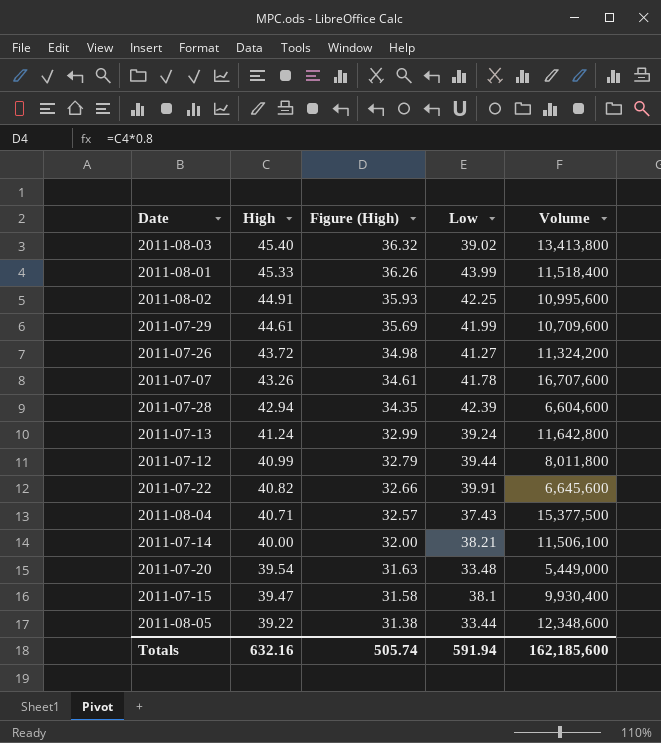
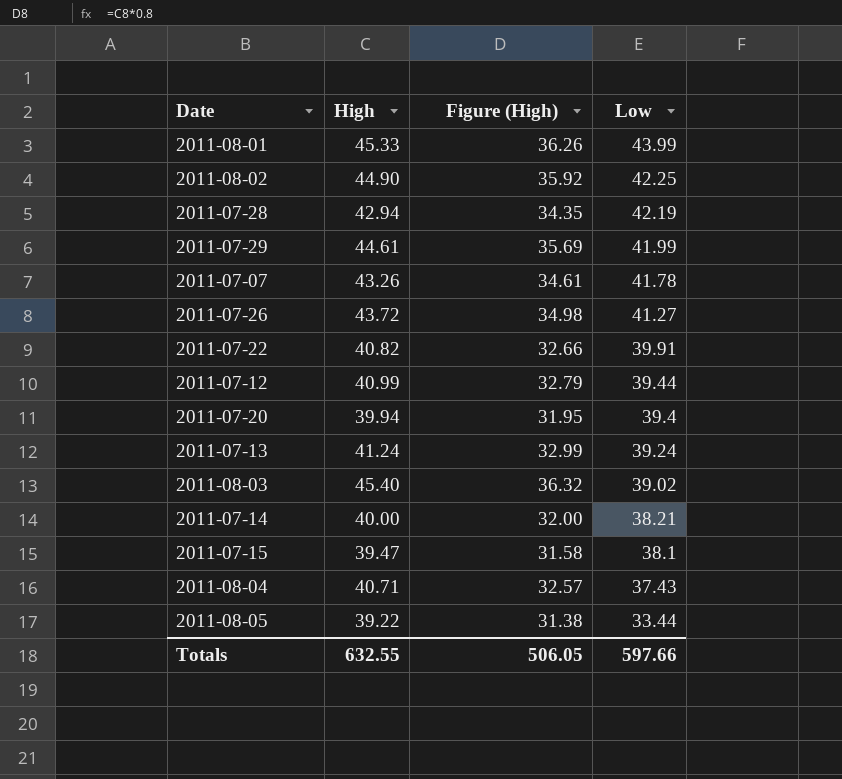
row order: High descending -> Low descending
column Volume | position: 5 -> none
2011-08-02 | High: 44.91 -> 44.90
2011-08-02 | Figure (High): 35.93 -> 35.92
2011-07-28 | Low: 42.39 -> 42.19
2011-07-20 | High: 39.54 -> 39.94
2011-07-20 | Figure (High): 31.63 -> 31.95
2011-07-20 | Low: 33.48 -> 39.4
Totals | High: 632.16 -> 632.55
Totals | Figure (High): 505.74 -> 506.05
Totals | Low: 591.94 -> 597.66

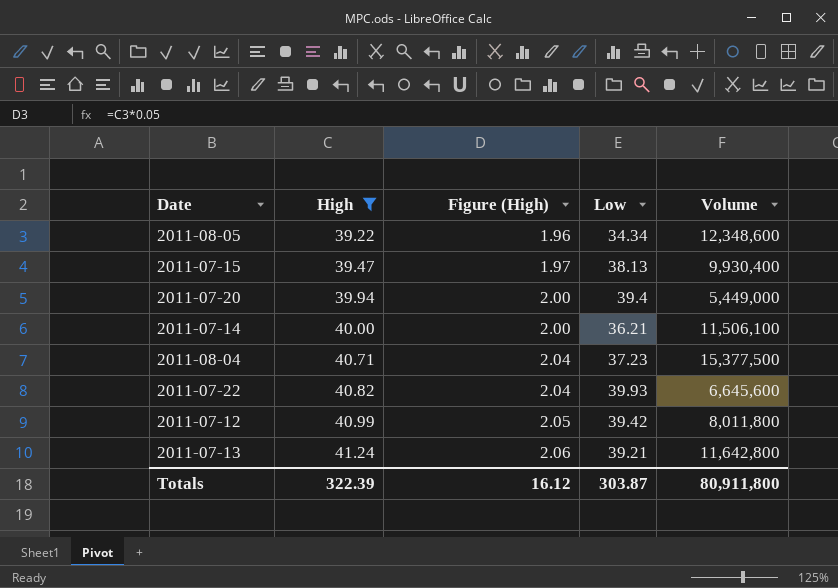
filter: none -> High <= 41.24
row order: Low descending -> High ascending
column Figure (High) | formula: [High] * 0.8 -> [High] * 0.05
column Volume | position: none -> 5
2011-08-05 | Low: 33.44 -> 34.34
2011-07-15 | Low: 38.1 -> 38.13
2011-07-14 | Low: 38.21 -> 36.21
2011-08-04 | Low: 37.43 -> 37.23
2011-07-22 | Low: 39.91 -> 39.93
2011-07-12 | Low: 39.44 -> 39.42
2011-07-13 | Low: 39.24 -> 39.21
Totals | High: 632.55 -> 322.39
Totals | Figure (High): 506.05 -> 16.12
Totals | Low: 597.66 -> 303.87

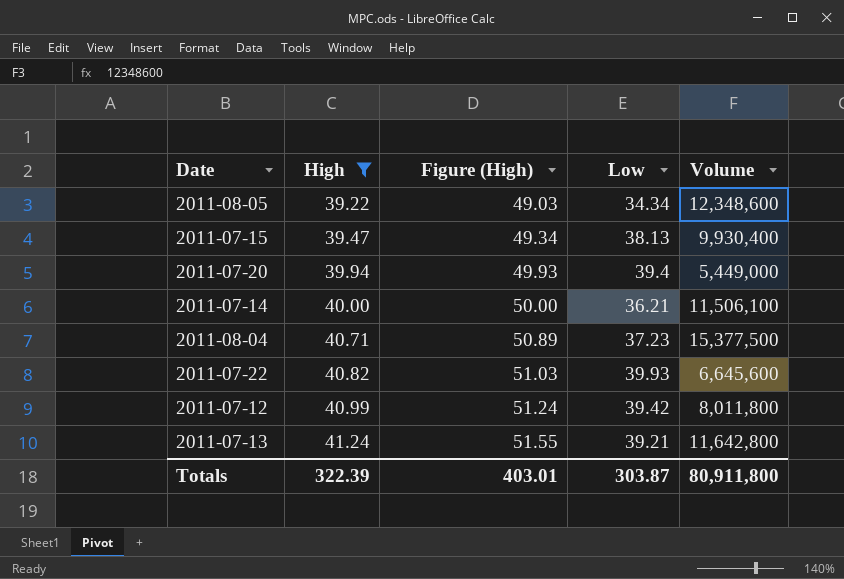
column Figure (High) | formula: [High] * 0.05 -> [High] * 1.25
Totals | Figure (High): 16.12 -> 403.01

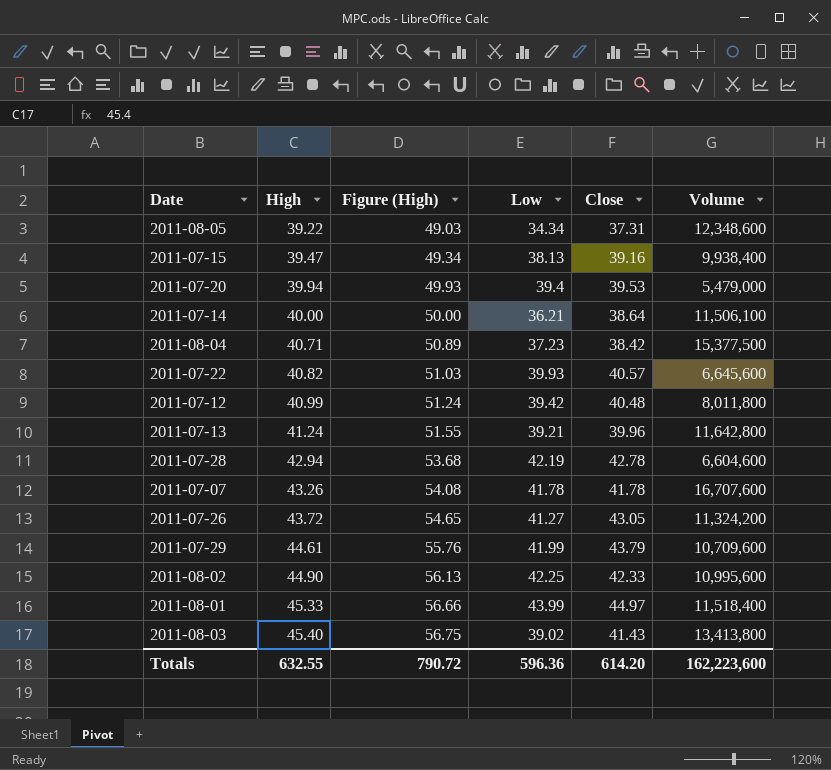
filter: High <= 41.24 -> none
column Close | position: none -> 5
2011-07-15 | Volume: 9,930,400 -> 9,938,400
2011-07-20 | Volume: 5,449,000 -> 5,479,000
Totals | High: 322.39 -> 632.55
Totals | Figure (High): 403.01 -> 790.72
Totals | Low: 303.87 -> 596.36
Totals | Volume: 80,911,800 -> 162,223,600

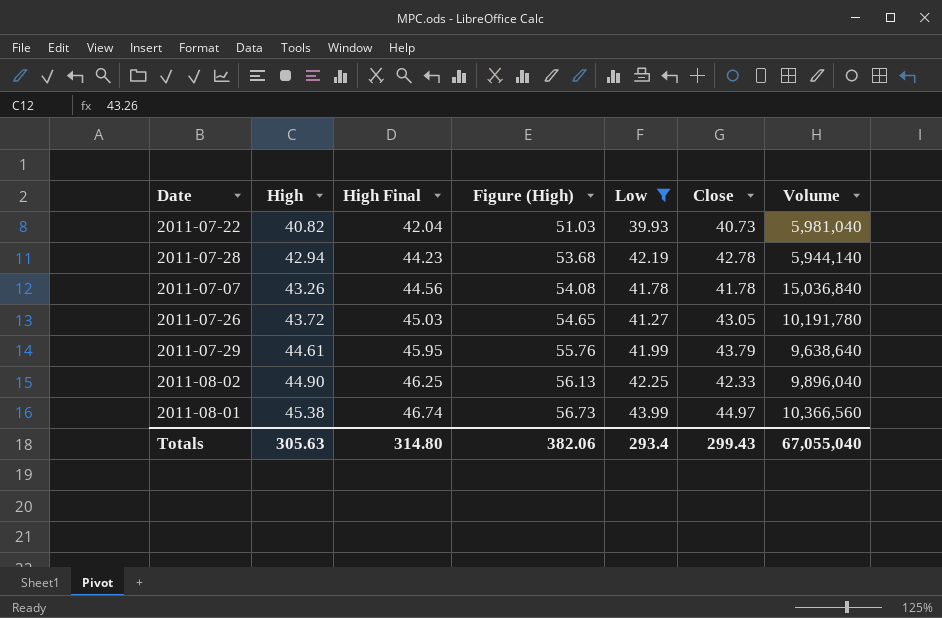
filter: none -> Low >= 39.93
column High Final | formula: none -> [High] * 1.03
2011-07-22 | Close: 40.57 -> 40.73
2011-07-22 | Volume: 6,645,600 -> 5,981,040
2011-07-28 | Volume: 6,604,600 -> 5,944,140
2011-07-07 | Volume: 16,707,600 -> 15,036,840
2011-07-26 | Volume: 11,324,200 -> 10,191,780
2011-07-29 | Volume: 10,709,600 -> 9,638,640
2011-08-02 | Volume: 10,995,600 -> 9,896,040
2011-08-01 | High: 45.33 -> 45.38
2011-08-01 | Figure (High): 56.66 -> 56.73
2011-08-01 | Volume: 11,518,400 -> 10,366,560
Totals | High: 632.55 -> 305.63
Totals | Figure (High): 790.72 -> 382.06
Totals | Low: 596.36 -> 293.4
Totals | Close: 614.20 -> 299.43
Totals | Volume: 162,223,600 -> 67,055,040

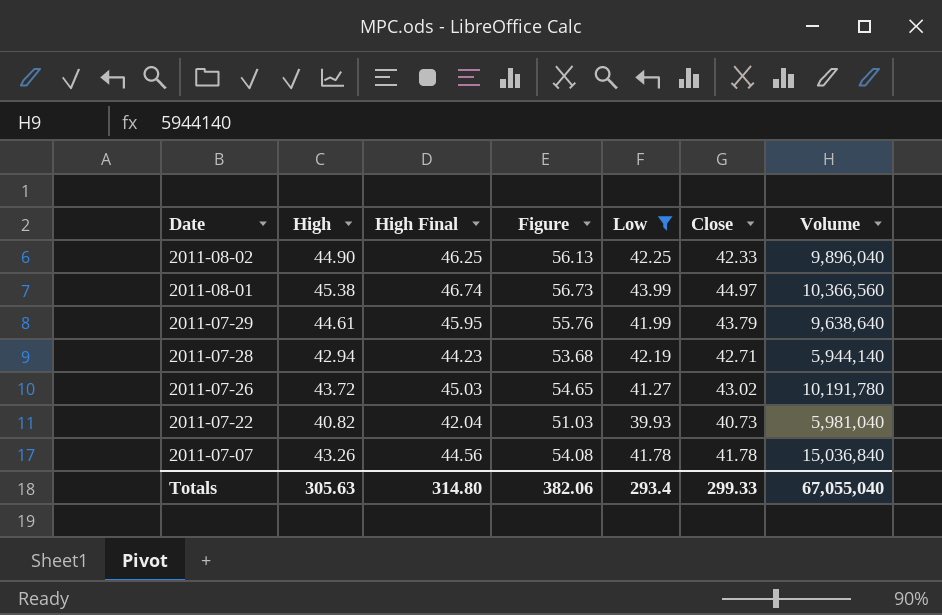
row order: High ascending -> Date descending
column name: Figure (High) -> Figure
2011-07-28 | Close: 42.78 -> 42.71
2011-07-26 | Close: 43.05 -> 43.02
Totals | Close: 299.43 -> 299.33

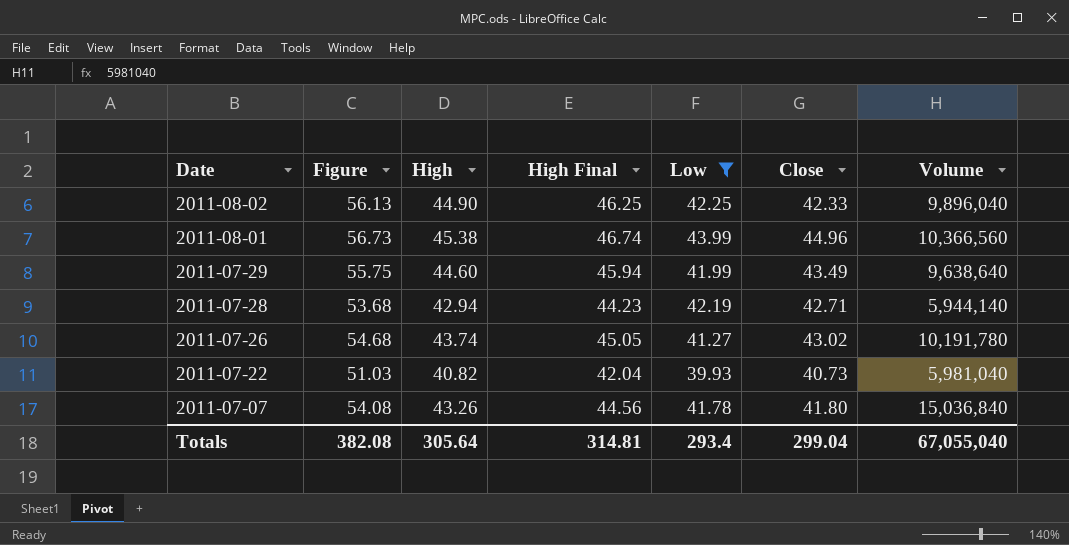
column Figure | position: 4 -> 2
2011-08-01 | Close: 44.97 -> 44.96
2011-07-29 | Figure: 55.76 -> 55.75
2011-07-29 | High: 44.61 -> 44.60
2011-07-29 | High Final: 45.95 -> 45.94
2011-07-29 | Close: 43.79 -> 43.49
2011-07-26 | Figure: 54.65 -> 54.68
2011-07-26 | High: 43.72 -> 43.74
2011-07-26 | High Final: 45.03 -> 45.05
2011-07-07 | Close: 41.78 -> 41.80
Totals | Figure: 382.06 -> 382.08
Totals | High: 305.63 -> 305.64
Totals | High Final: 314.80 -> 314.81
Totals | Close: 299.33 -> 299.04

